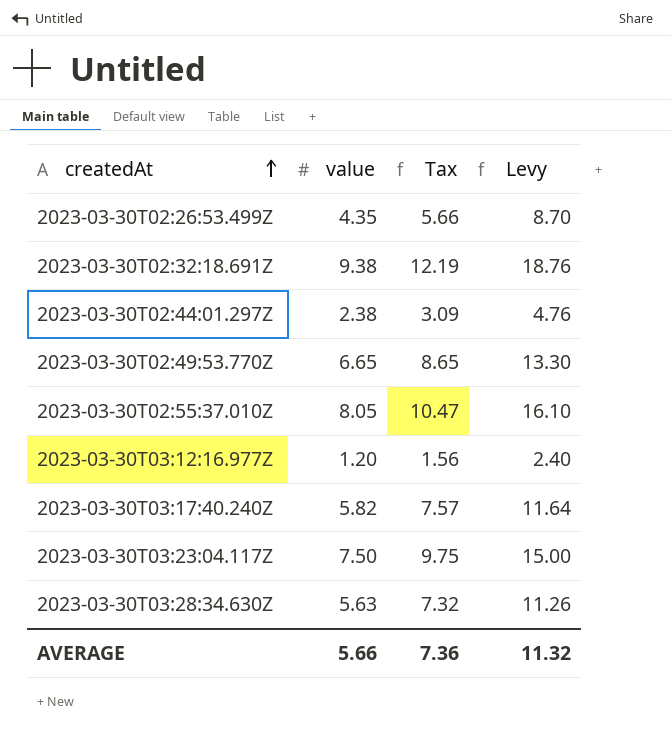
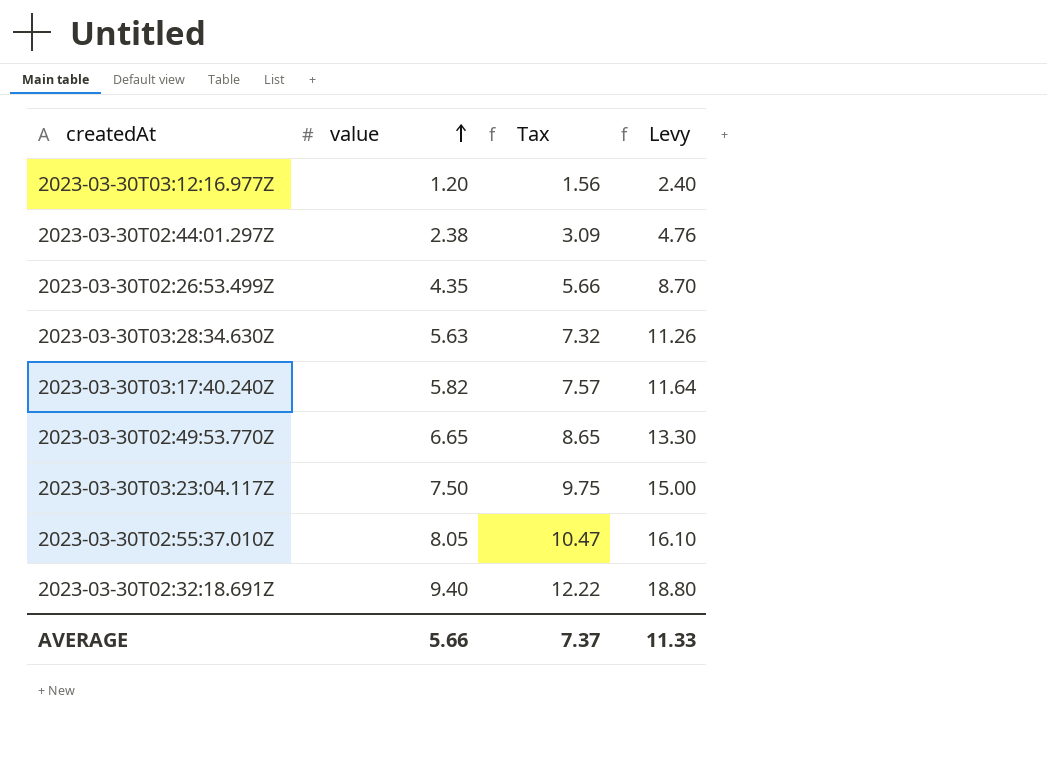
row order: createdAt ascending -> value ascending
2023-03-30T02:32:18.691Z | value: 9.38 -> 9.40
2023-03-30T02:32:18.691Z | Tax: 12.19 -> 12.22
2023-03-30T02:32:18.691Z | Levy: 18.76 -> 18.80
AVERAGE | Tax: 7.36 -> 7.37
AVERAGE | Levy: 11.32 -> 11.33

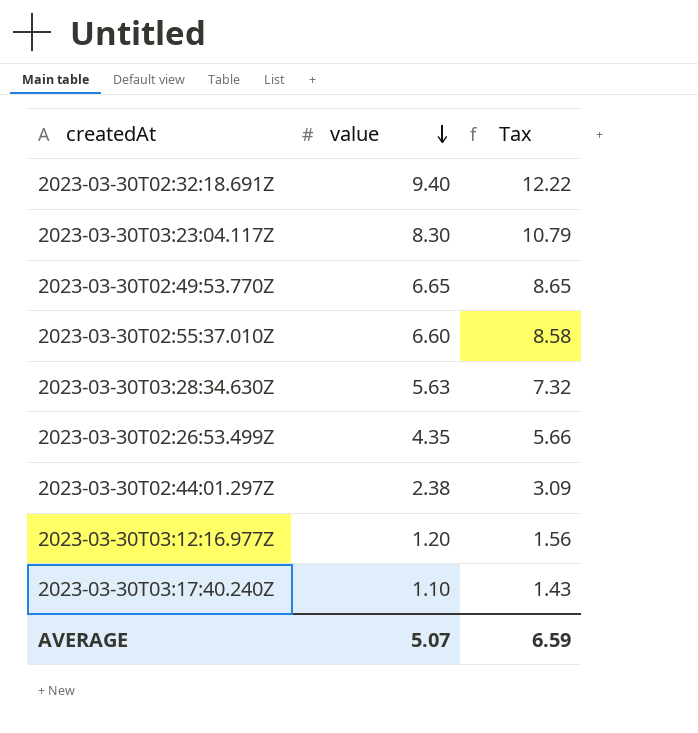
row order: value ascending -> value descending
column Levy | formula: [value] * 2 -> none
2023-03-30T03:23:04.117Z | value: 7.50 -> 8.30
2023-03-30T03:23:04.117Z | Tax: 9.75 -> 10.79
2023-03-30T02:55:37.010Z | value: 8.05 -> 6.60
2023-03-30T02:55:37.010Z | Tax: 10.47 -> 8.58
2023-03-30T03:17:40.240Z | value: 5.82 -> 1.10
2023-03-30T03:17:40.240Z | Tax: 7.57 -> 1.43
AVERAGE | value: 5.66 -> 5.07
AVERAGE | Tax: 7.37 -> 6.59

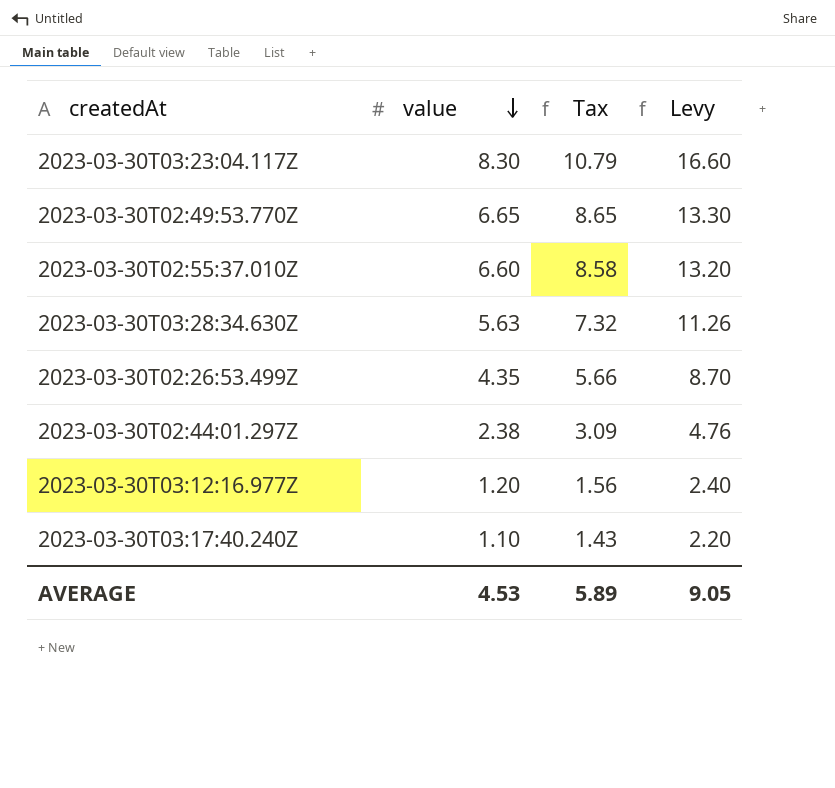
column Levy | formula: none -> [value] * 2
row 2023-03-30T02:32:18.691Z: 9.40 | 12.22 -> none
AVERAGE | value: 5.07 -> 4.53
AVERAGE | Tax: 6.59 -> 5.89

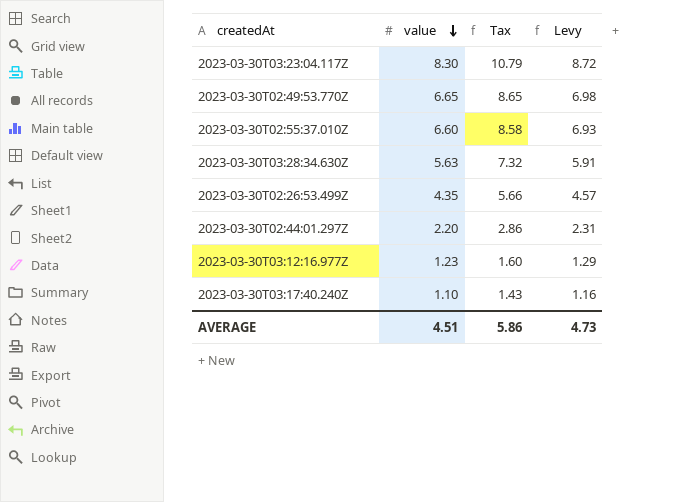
column Levy | formula: [value] * 2 -> [value] * 1.05
2023-03-30T02:44:01.297Z | value: 2.38 -> 2.20
2023-03-30T02:44:01.297Z | Tax: 3.09 -> 2.86
2023-03-30T03:12:16.977Z | value: 1.20 -> 1.23
2023-03-30T03:12:16.977Z | Tax: 1.56 -> 1.60
AVERAGE | value: 4.53 -> 4.51
AVERAGE | Tax: 5.89 -> 5.86
AVERAGE | Levy: 9.05 -> 4.73

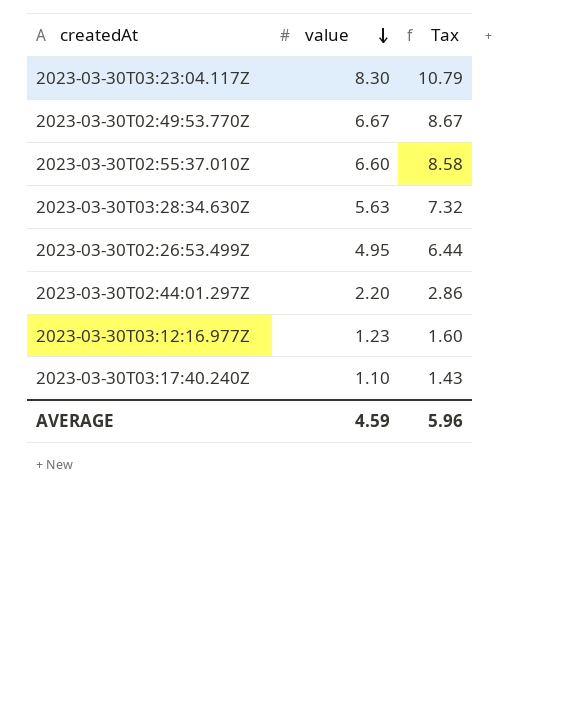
column Levy | formula: [value] * 1.05 -> none
2023-03-30T02:49:53.770Z | value: 6.65 -> 6.67
2023-03-30T02:49:53.770Z | Tax: 8.65 -> 8.67
2023-03-30T02:26:53.499Z | value: 4.35 -> 4.95
2023-03-30T02:26:53.499Z | Tax: 5.66 -> 6.44
AVERAGE | value: 4.51 -> 4.59
AVERAGE | Tax: 5.86 -> 5.96

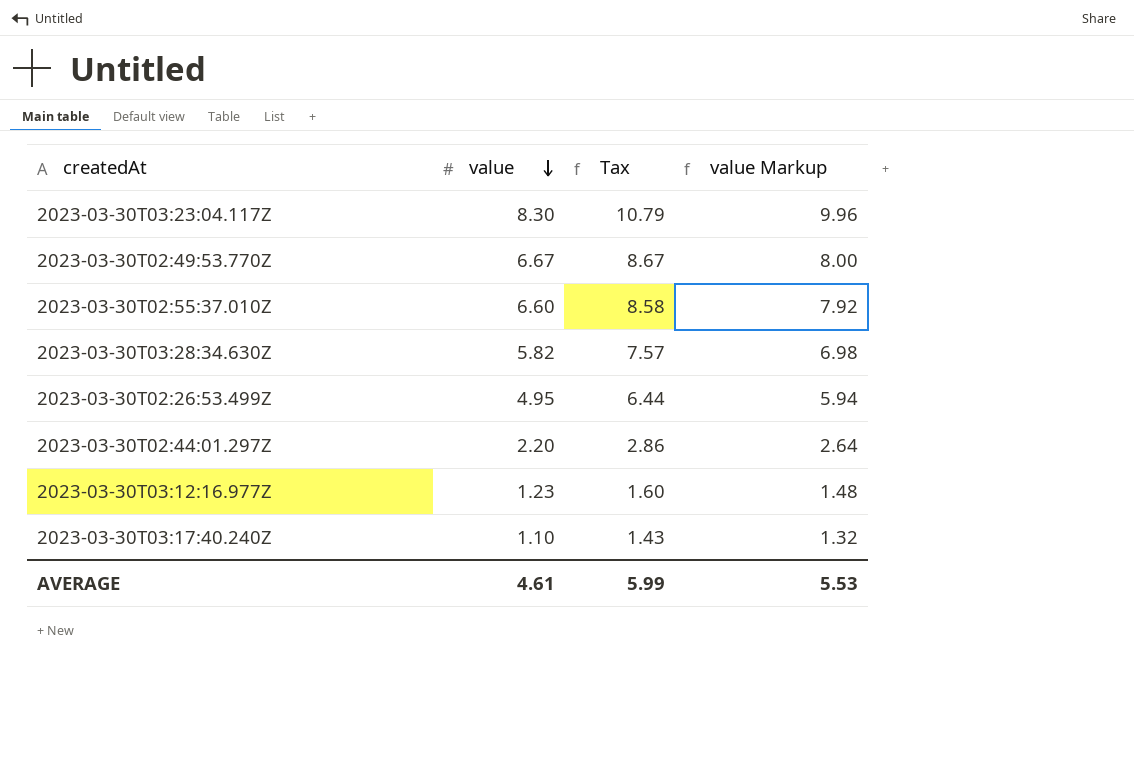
column value Markup | formula: none -> [value] * 1.2
2023-03-30T03:28:34.630Z | value: 5.63 -> 5.82
2023-03-30T03:28:34.630Z | Tax: 7.32 -> 7.57
AVERAGE | value: 4.59 -> 4.61
AVERAGE | Tax: 5.96 -> 5.99

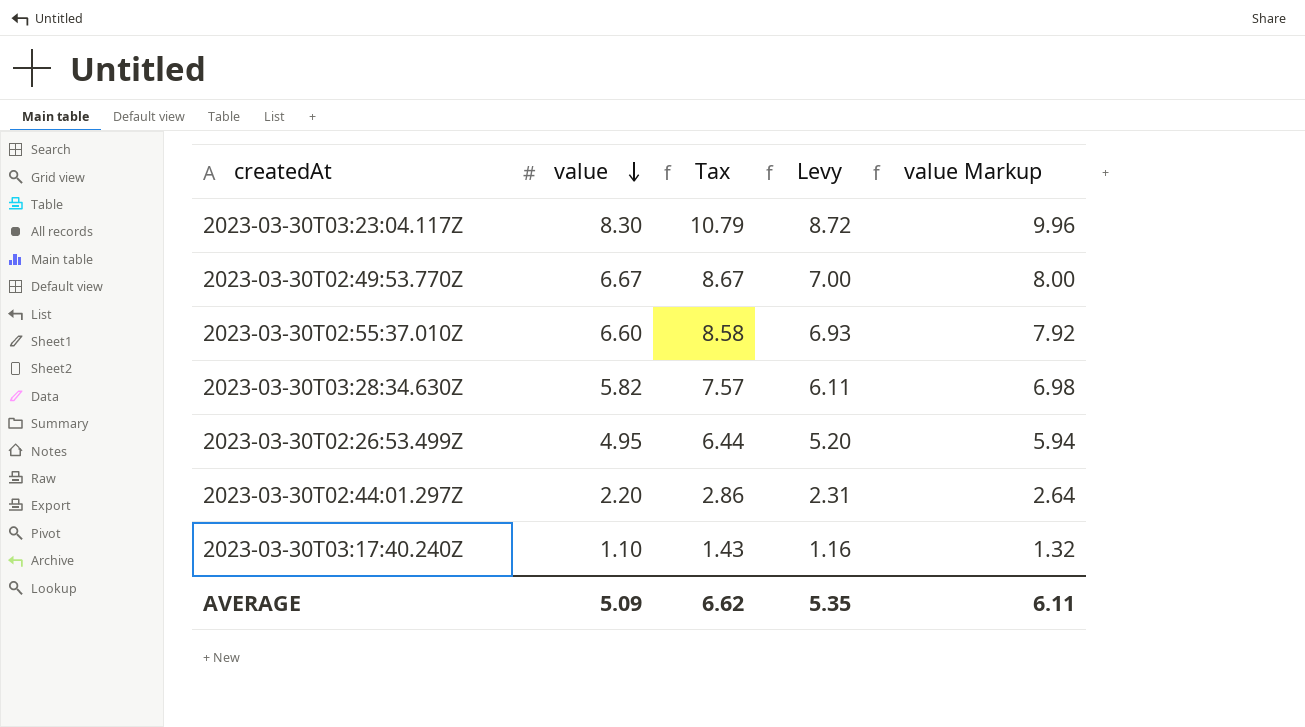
column Levy | formula: none -> [value] * 1.05
row 2023-03-30T03:12:16.977Z: 1.23 | 1.60 | 1.48 -> none
AVERAGE | value: 4.61 -> 5.09
AVERAGE | Tax: 5.99 -> 6.62
AVERAGE | value Markup: 5.53 -> 6.11

